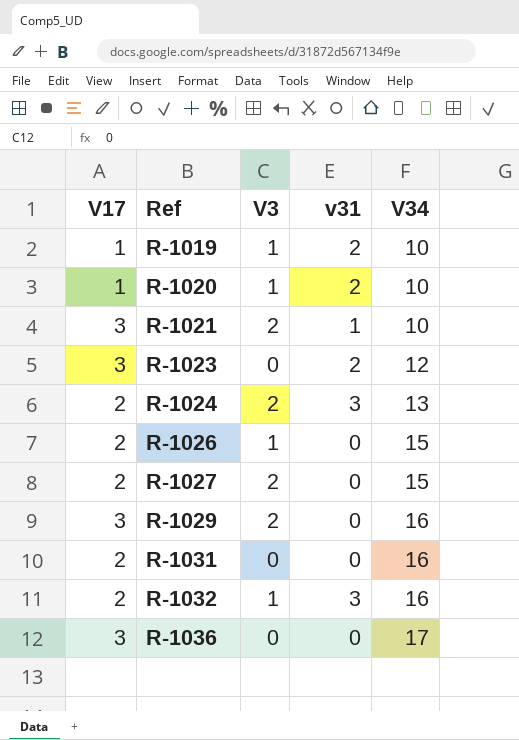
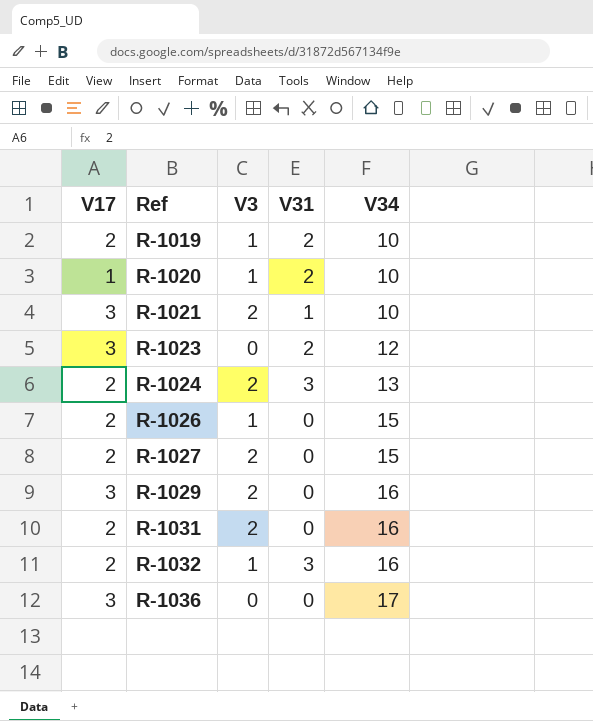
column name: v31 -> V31
R-1019 | V17: 1 -> 2
R-1031 | V3: 0 -> 2

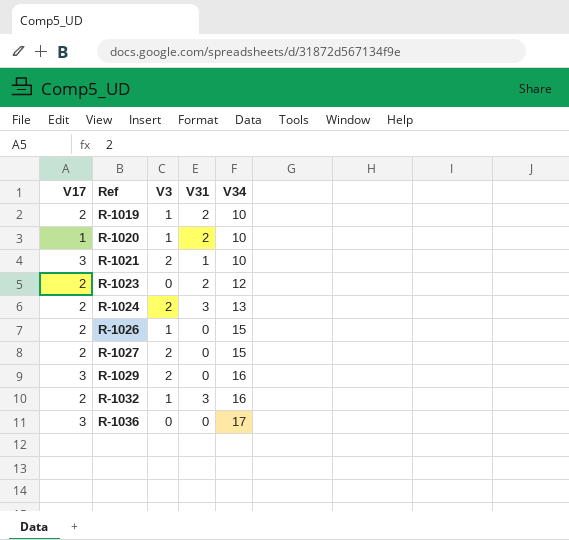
row R-1031: 2 | 2 | 0 | 16 -> none
R-1023 | V17: 3 -> 2

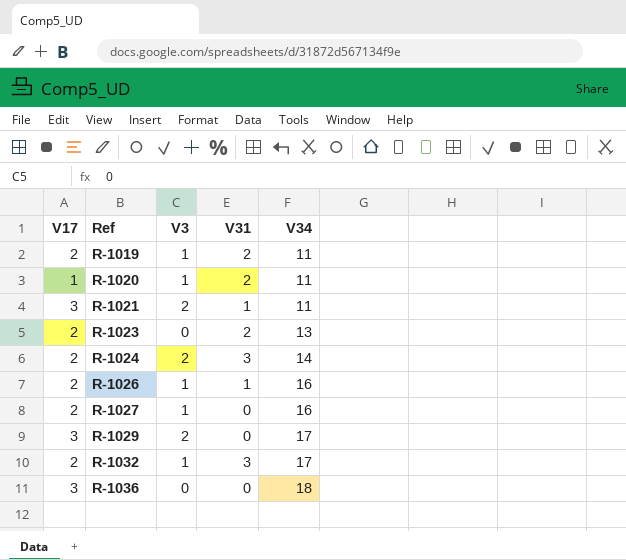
R-1019 | V34: 10 -> 11
R-1020 | V34: 10 -> 11
R-1021 | V34: 10 -> 11
R-1023 | V34: 12 -> 13
R-1024 | V34: 13 -> 14
R-1026 | V31: 0 -> 1
R-1026 | V34: 15 -> 16
R-1027 | V3: 2 -> 1
R-1027 | V34: 15 -> 16
R-1029 | V34: 16 -> 17
R-1032 | V34: 16 -> 17
R-1036 | V34: 17 -> 18

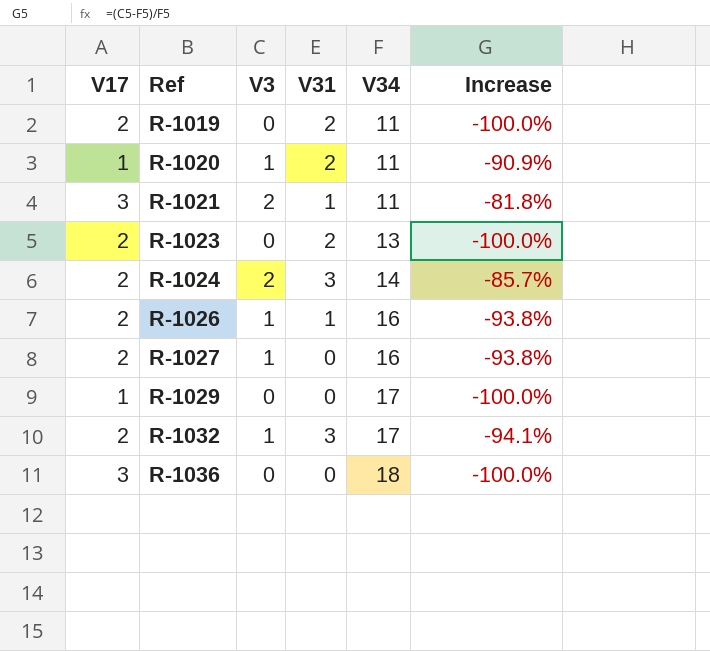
column Increase | formula: none -> ([V3] - [V34]) / [V34]
R-1019 | V3: 1 -> 0
R-1029 | V17: 3 -> 1
R-1029 | V3: 2 -> 0

